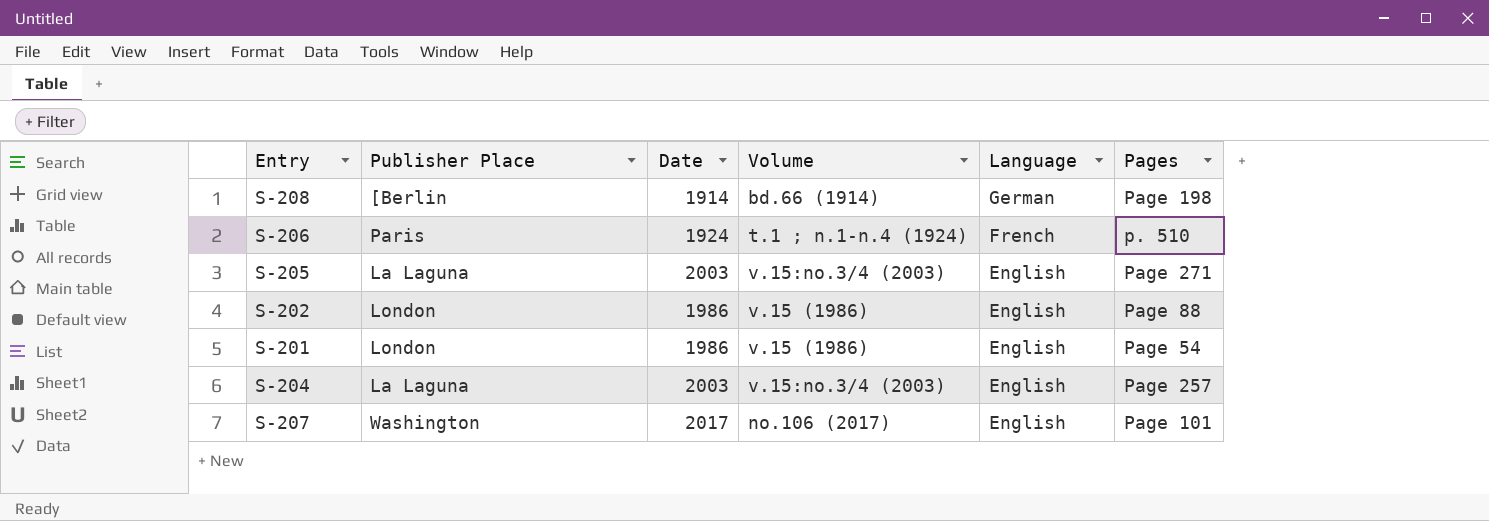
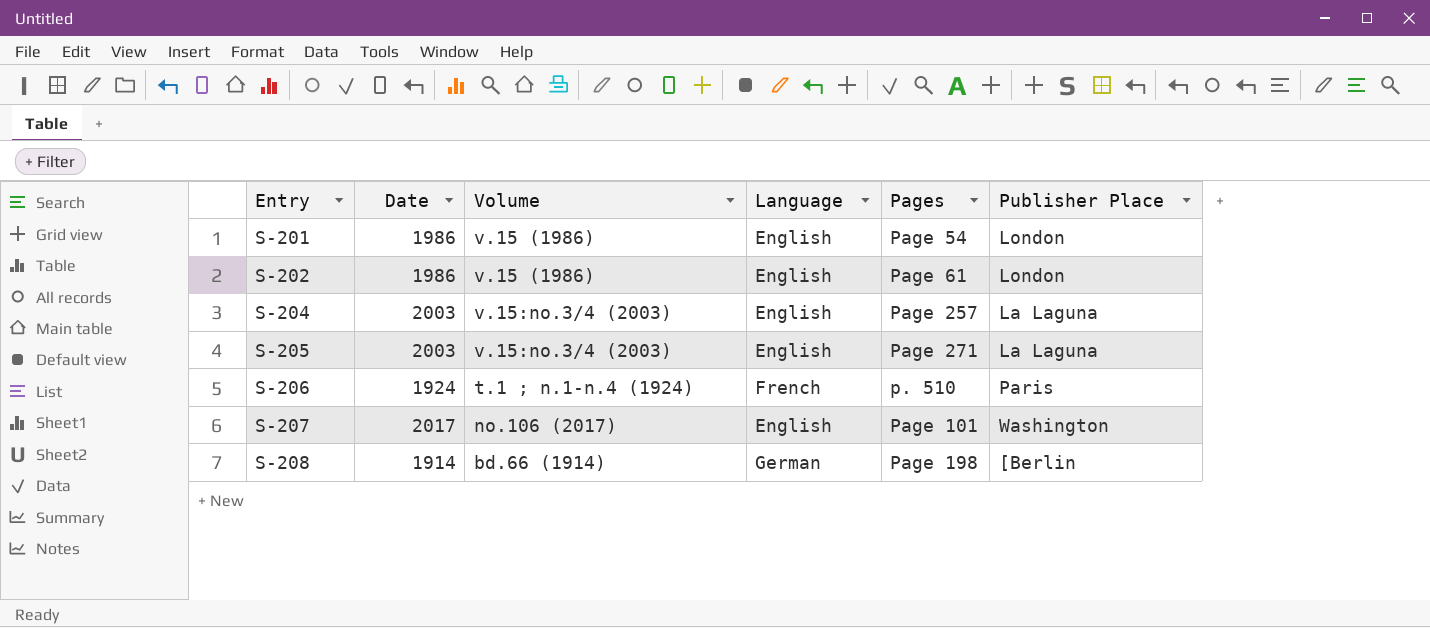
row order: Language descending -> Entry ascending
column Publisher Place | position: 2 -> 6
S-202 | Pages: Page 88 -> Page 61

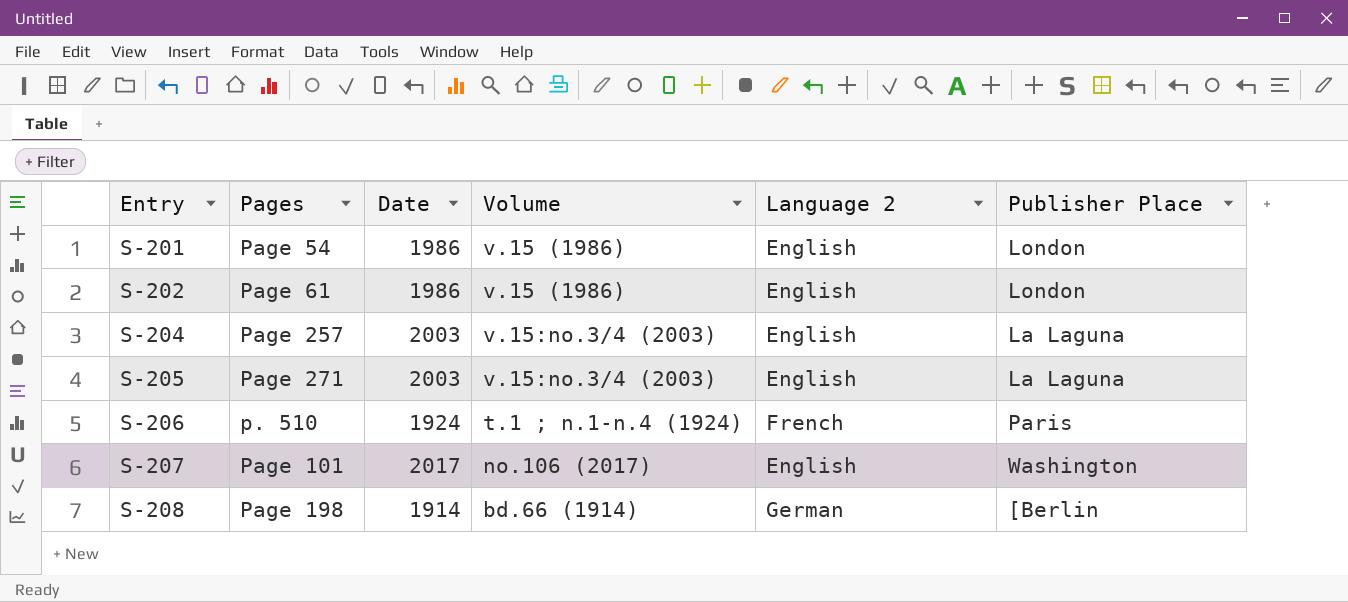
column Pages | position: 5 -> 2
column name: Language -> Language 2

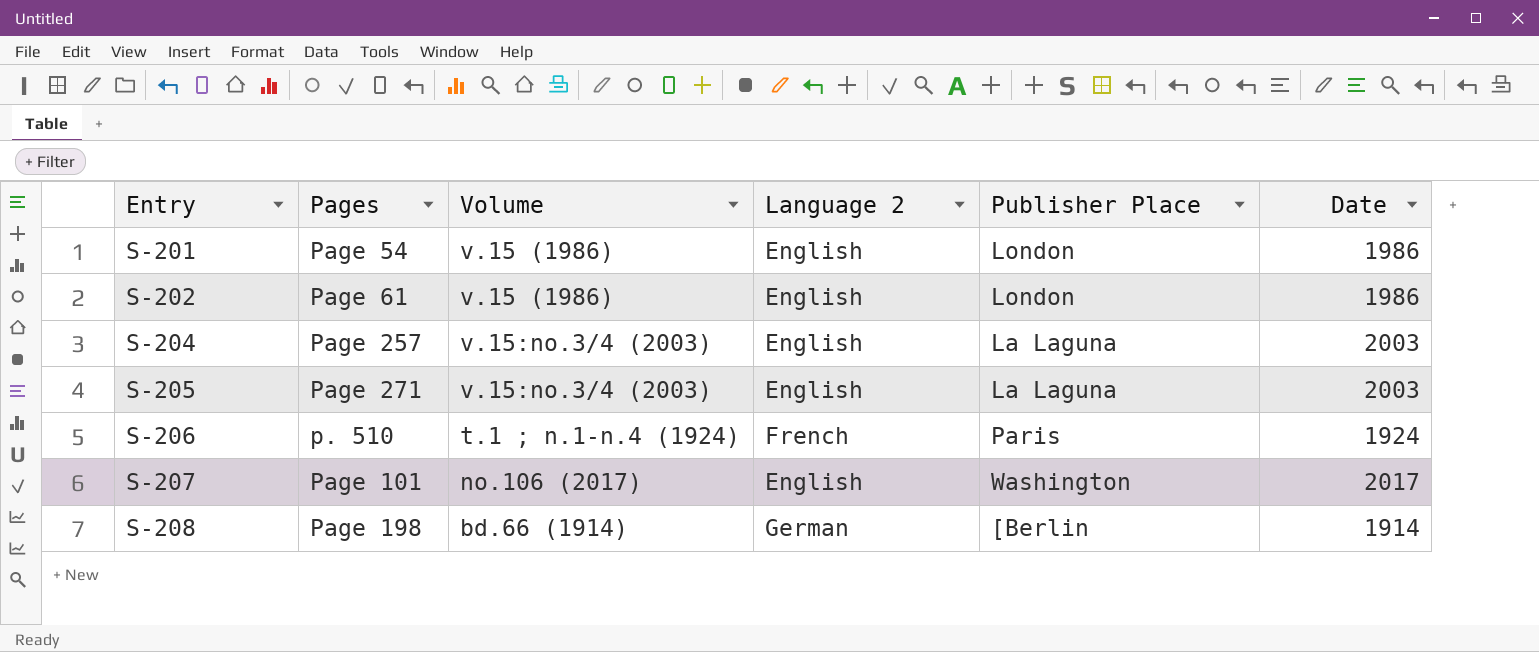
column Date | position: 3 -> 6

